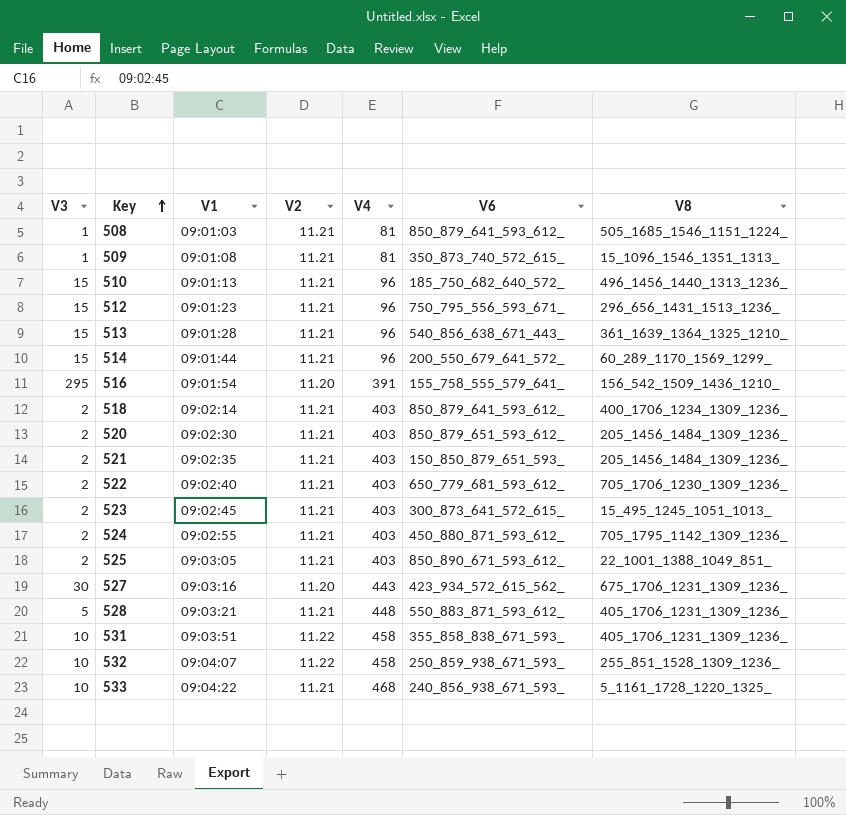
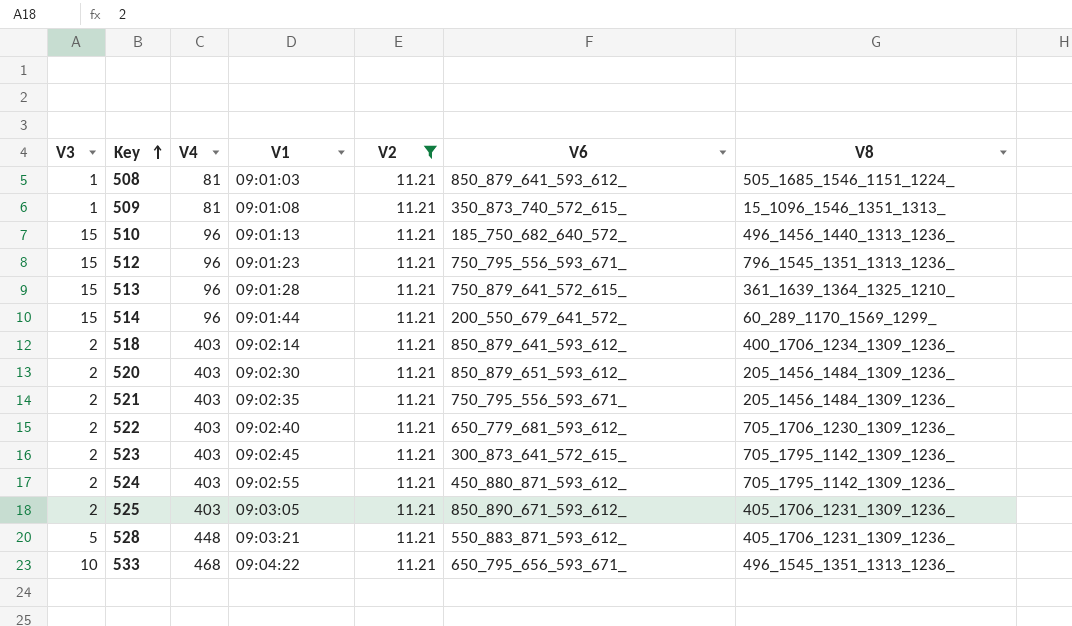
filter: none -> V2 = 11.21
column V4 | position: 5 -> 3
512 | V8: 296_656_1431_1513_1236_ -> 796_1545_1351_1313_1236_
513 | V6: 540_856_638_671_443_ -> 750_879_641_572_615_
521 | V6: 150_850_879_651_593_ -> 750_795_556_593_671_
523 | V8: 15_495_1245_1051_1013_ -> 705_1795_1142_1309_1236_
525 | V8: 22_1001_1388_1049_851_ -> 405_1706_1231_1309_1236_
533 | V6: 240_856_938_671_593_ -> 650_795_656_593_671_
533 | V8: 5_1161_1728_1220_1325_ -> 496_1545_1351_1313_1236_

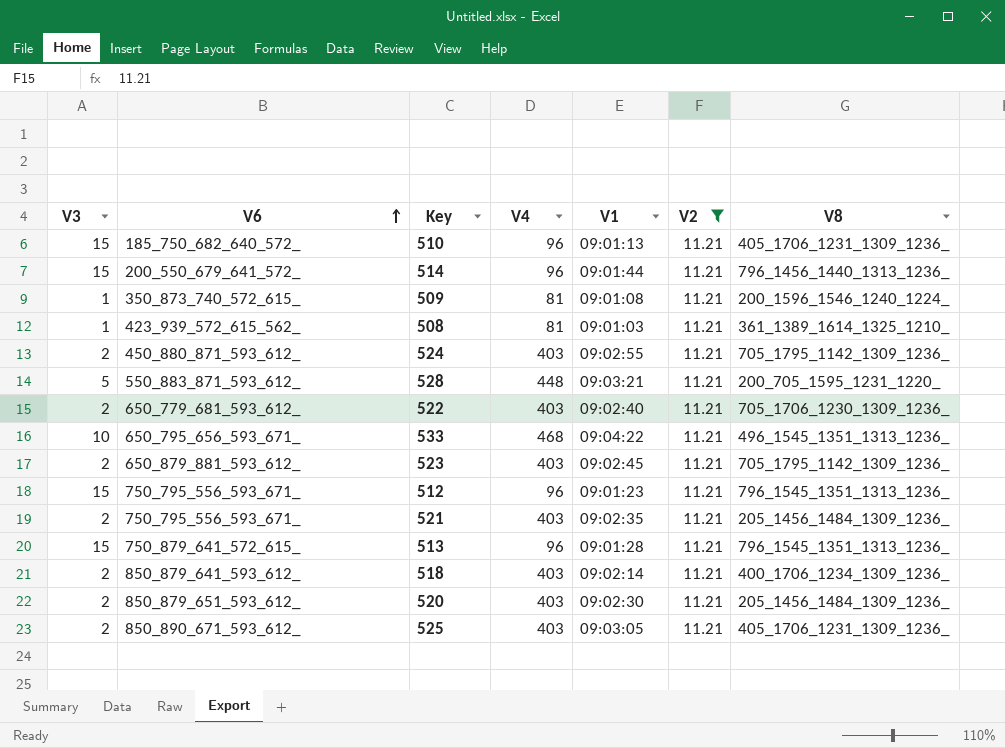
row order: Key ascending -> V6 ascending
column V6 | position: 6 -> 2
510 | V8: 496_1456_1440_1313_1236_ -> 405_1706_1231_1309_1236_
514 | V8: 60_289_1170_1569_1299_ -> 796_1456_1440_1313_1236_
509 | V8: 15_1096_1546_1351_1313_ -> 200_1596_1546_1240_1224_
508 | V6: 850_879_641_593_612_ -> 423_939_572_615_562_
508 | V8: 505_1685_1546_1151_1224_ -> 361_1389_1614_1325_1210_
528 | V8: 405_1706_1231_1309_1236_ -> 200_705_1595_1231_1220_
523 | V6: 300_873_641_572_615_ -> 650_879_881_593_612_
513 | V8: 361_1639_1364_1325_1210_ -> 796_1545_1351_1313_1236_

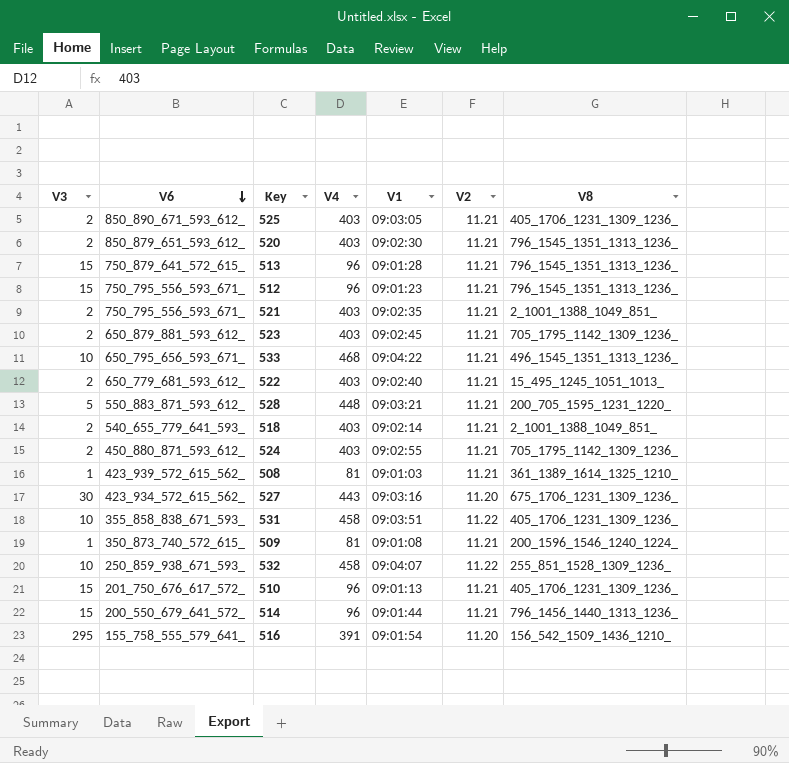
filter: V2 = 11.21 -> none
row order: V6 ascending -> V6 descending
520 | V8: 205_1456_1484_1309_1236_ -> 796_1545_1351_1313_1236_
521 | V8: 205_1456_1484_1309_1236_ -> 2_1001_1388_1049_851_
522 | V8: 705_1706_1230_1309_1236_ -> 15_495_1245_1051_1013_
518 | V6: 850_879_641_593_612_ -> 540_655_779_641_593_
518 | V8: 400_1706_1234_1309_1236_ -> 2_1001_1388_1049_851_
510 | V6: 185_750_682_640_572_ -> 201_750_676_617_572_

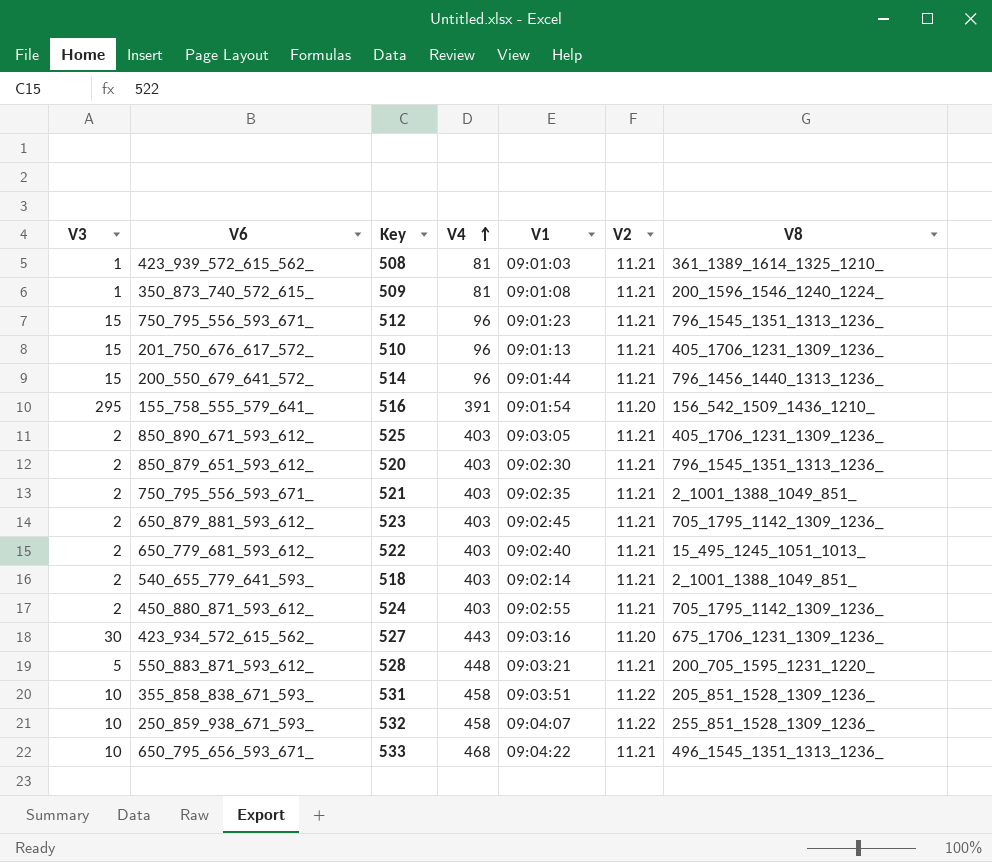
row order: V6 descending -> V4 ascending
row 513: 15 | 750_879_641_572_615_ | 96 | 09:01:28 | 11.21 | 796_1545_1351_1313_1236_ -> none
531 | V8: 405_1706_1231_1309_1236_ -> 205_851_1528_1309_1236_

